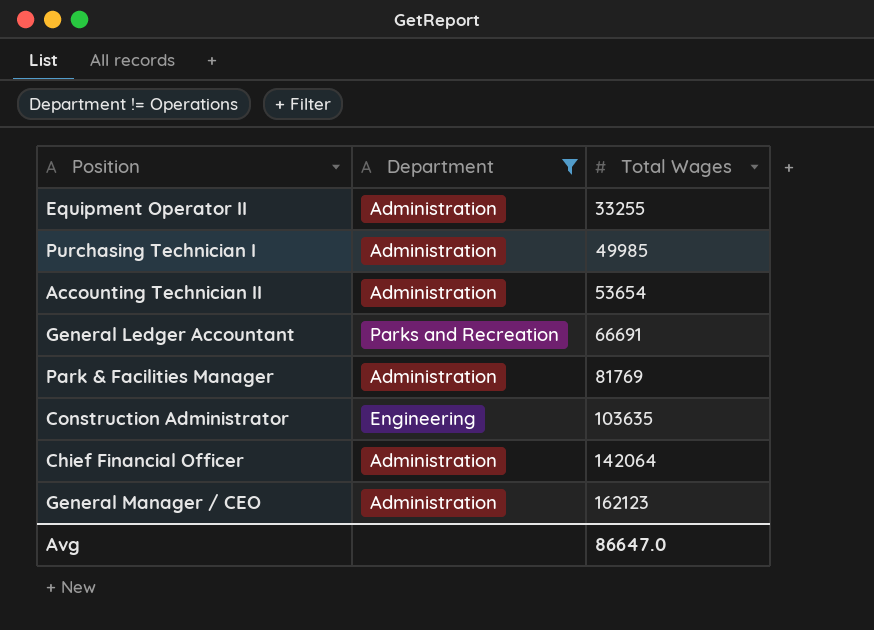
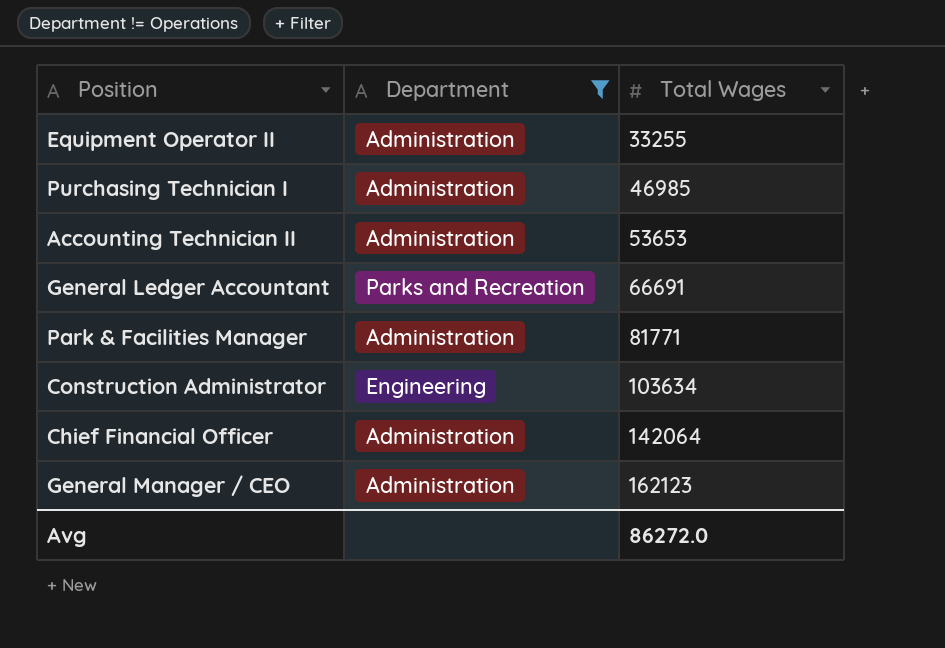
Purchasing Technician I | Total Wages: 49985 -> 46985
Accounting Technician II | Total Wages: 53654 -> 53653
Park & Facilities Manager | Total Wages: 81769 -> 81771
Construction Administrator | Total Wages: 103635 -> 103634
Avg | Total Wages: 86647.0 -> 86272.0

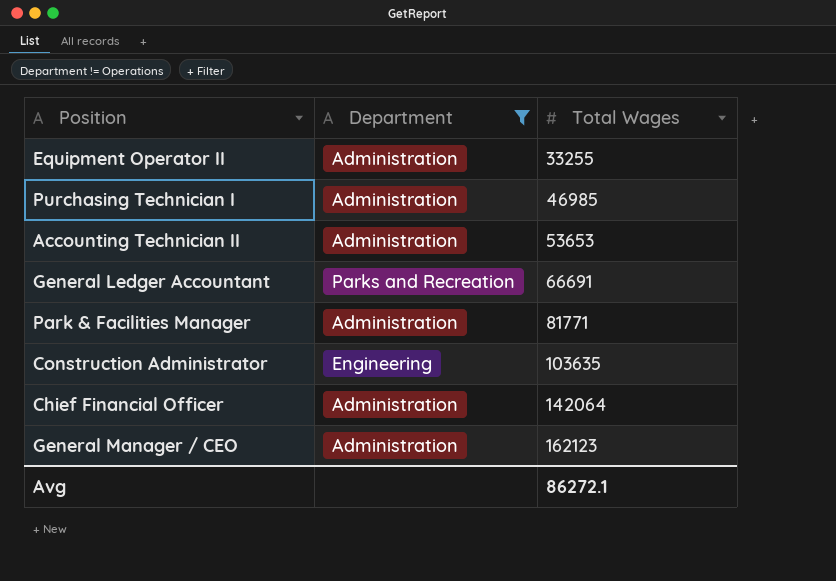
Construction Administrator | Total Wages: 103634 -> 103635
Avg | Total Wages: 86272.0 -> 86272.1

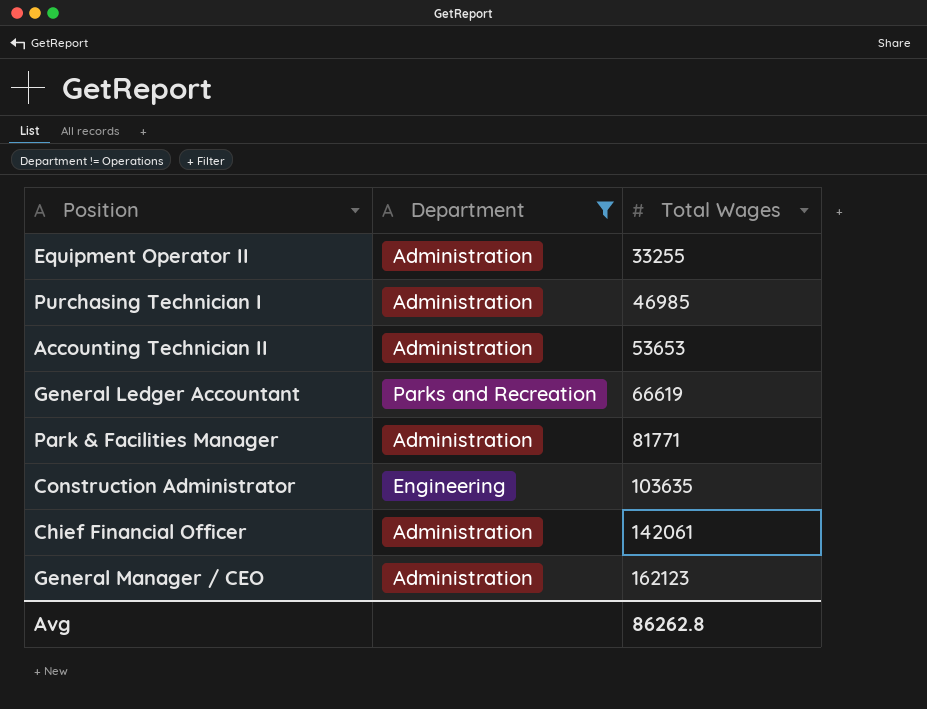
General Ledger Accountant | Total Wages: 66691 -> 66619
Chief Financial Officer | Total Wages: 142064 -> 142061
Avg | Total Wages: 86272.1 -> 86262.8

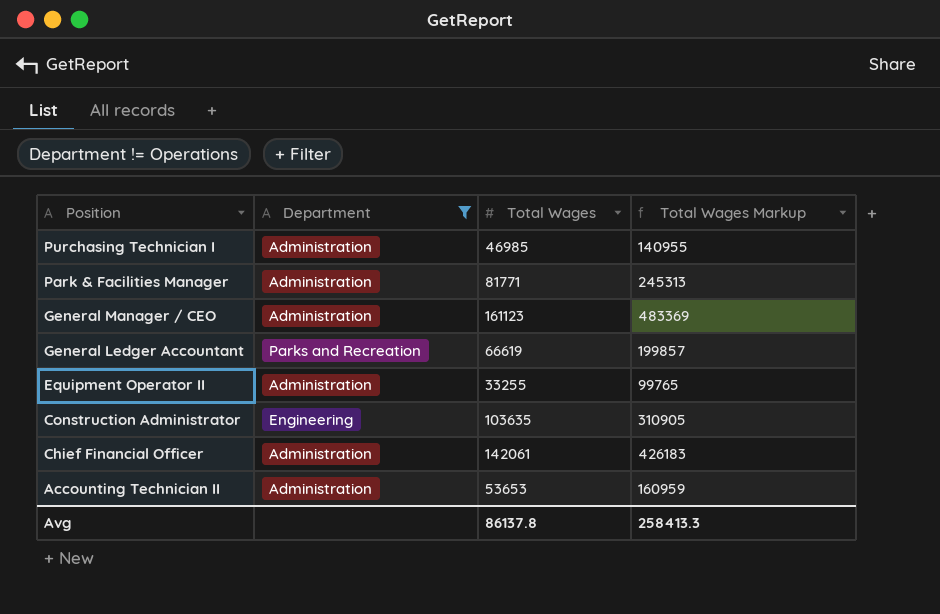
row order: Total Wages ascending -> Position descending
column Total Wages Markup | formula: none -> [Total Wages] * 3
General Manager / CEO | Total Wages: 162123 -> 161123
Avg | Total Wages: 86262.8 -> 86137.8

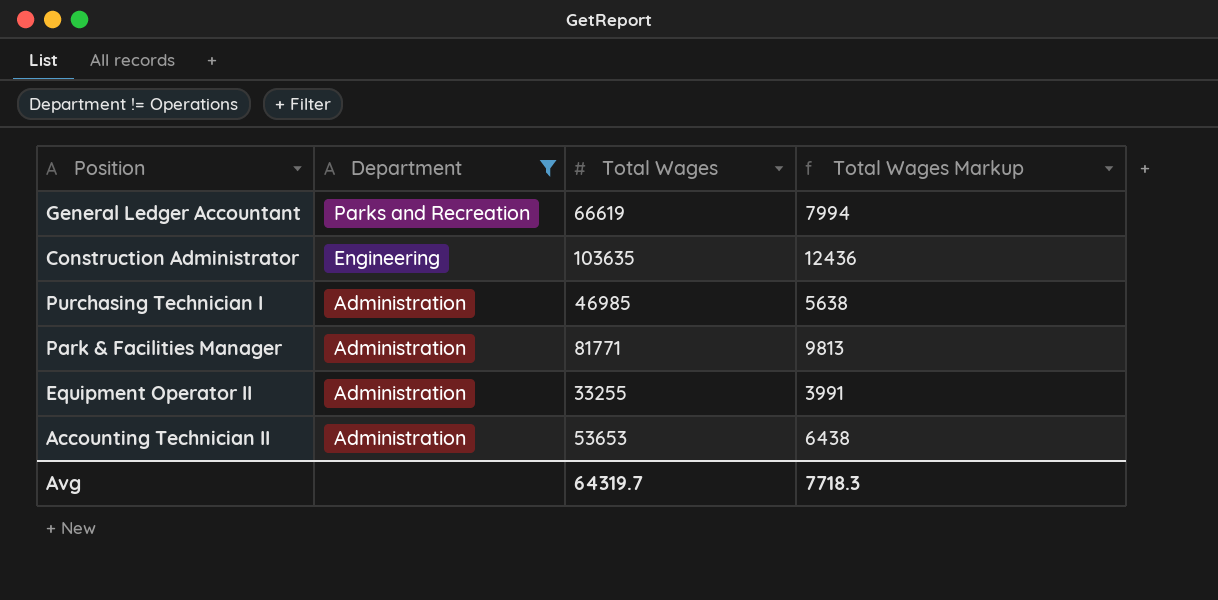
row order: Position descending -> Department descending
column Total Wages Markup | formula: [Total Wages] * 3 -> [Total Wages] * 0.12
row General Manager / CEO: Administration | 161123 | 483369 -> none
row Chief Financial Officer: Administration | 142061 | 426183 -> none
Avg | Total Wages: 86137.8 -> 64319.7
Avg | Total Wages Markup: 258413.3 -> 7718.3

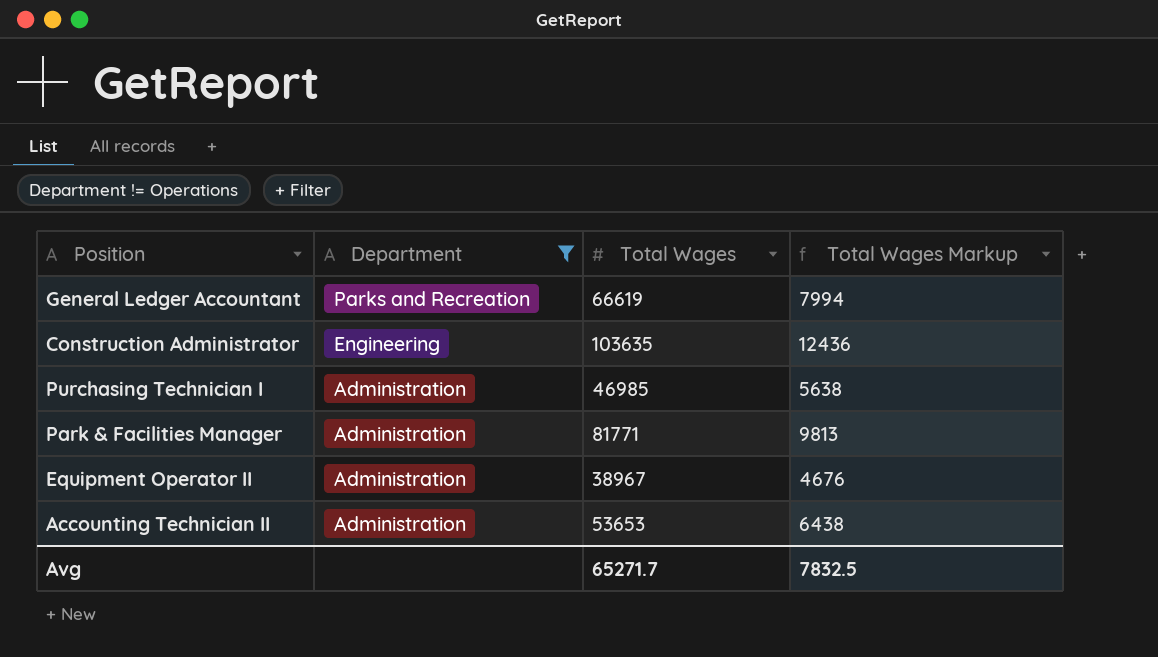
Equipment Operator II | Total Wages: 33255 -> 38967
Equipment Operator II | Total Wages Markup: 3991 -> 4676
Avg | Total Wages: 64319.7 -> 65271.7
Avg | Total Wages Markup: 7718.3 -> 7832.5

